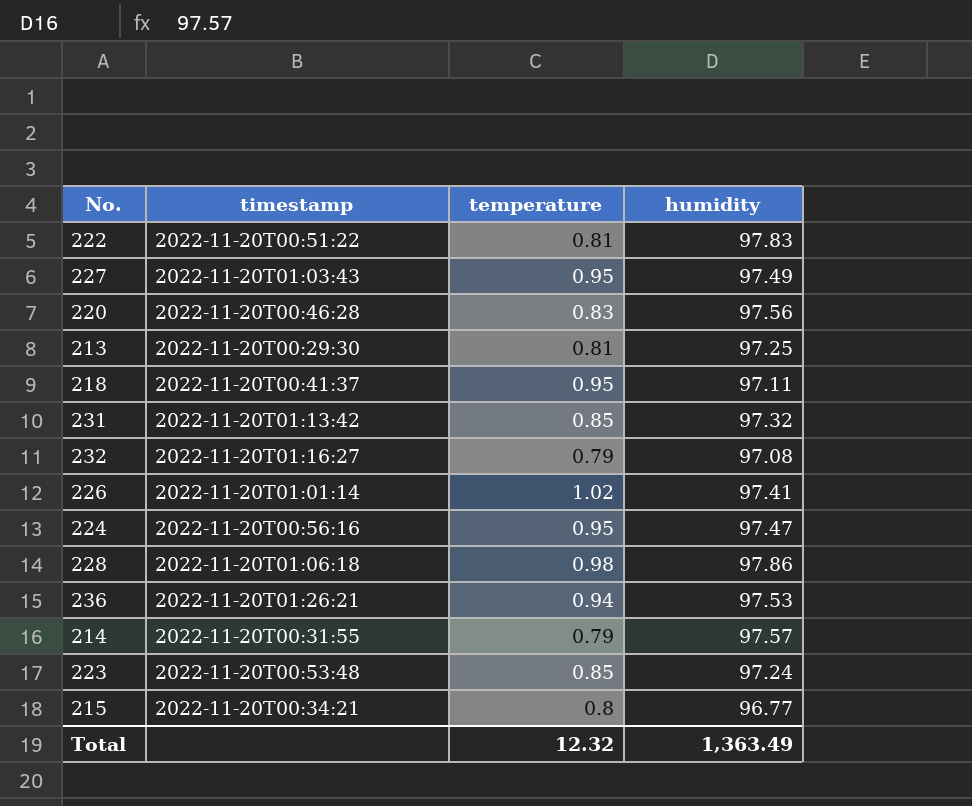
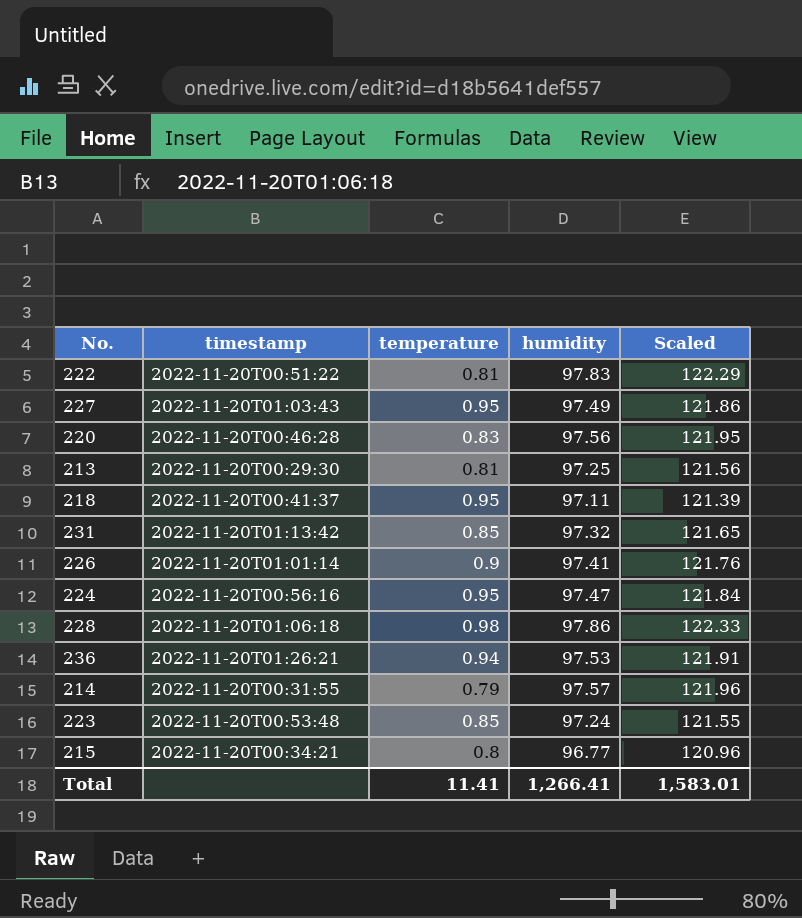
column Scaled | formula: none -> [humidity] * 1.25
row 232: 2022-11-20T01:16:27 | 0.79 | 97.08 -> none
226 | temperature: 1.02 -> 0.9
Total | temperature: 12.32 -> 11.41
Total | humidity: 1,363.49 -> 1,266.41

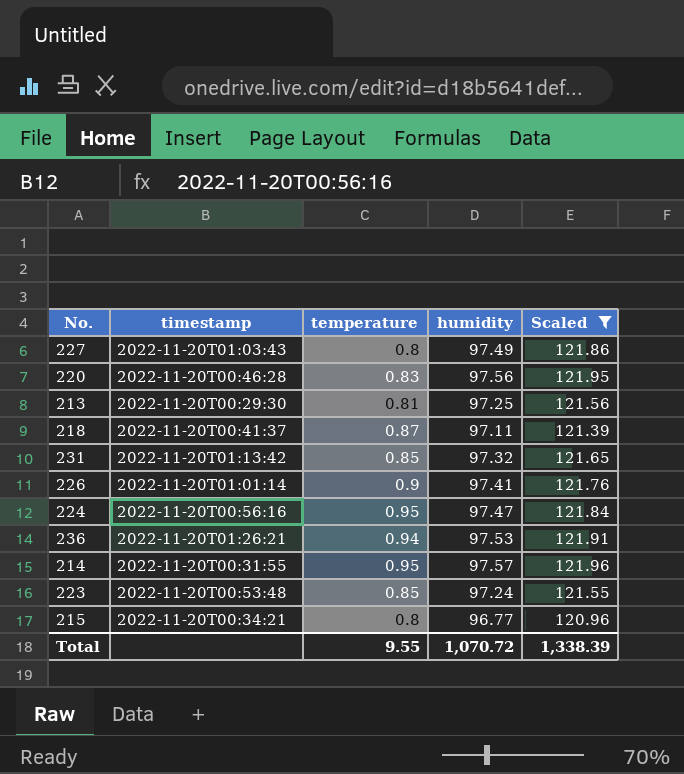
filter: none -> Scaled <= 121.96
227 | temperature: 0.95 -> 0.8
218 | temperature: 0.95 -> 0.87
214 | temperature: 0.79 -> 0.95
Total | temperature: 11.41 -> 9.55
Total | humidity: 1,266.41 -> 1,070.72
Total | Scaled: 1,583.01 -> 1,338.39

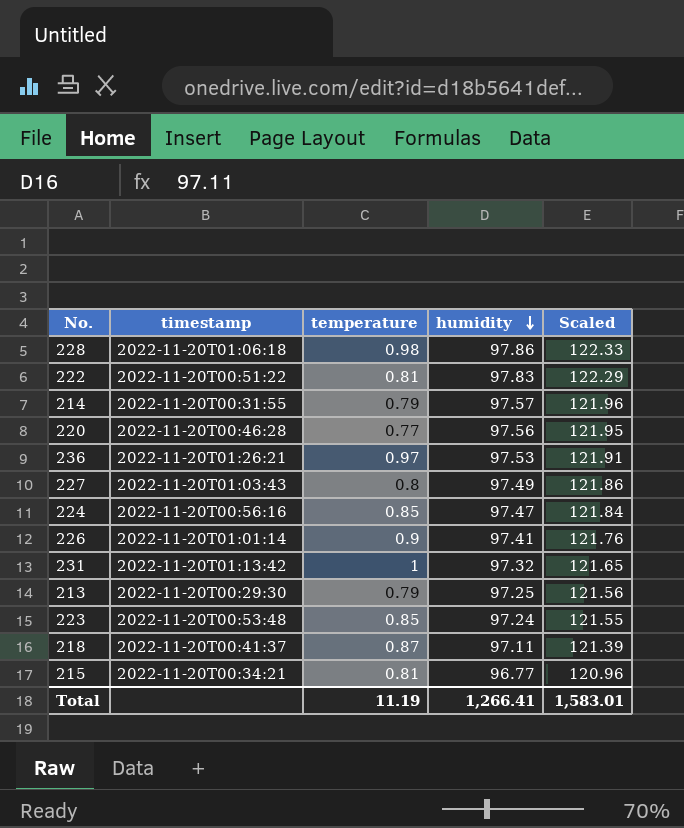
filter: Scaled <= 121.96 -> none
row order: none -> humidity descending
214 | temperature: 0.95 -> 0.79
220 | temperature: 0.83 -> 0.77
236 | temperature: 0.94 -> 0.97
224 | temperature: 0.95 -> 0.85
231 | temperature: 0.85 -> 1
213 | temperature: 0.81 -> 0.79
215 | temperature: 0.8 -> 0.81
Total | temperature: 9.55 -> 11.19
Total | humidity: 1,070.72 -> 1,266.41
Total | Scaled: 1,338.39 -> 1,583.01

